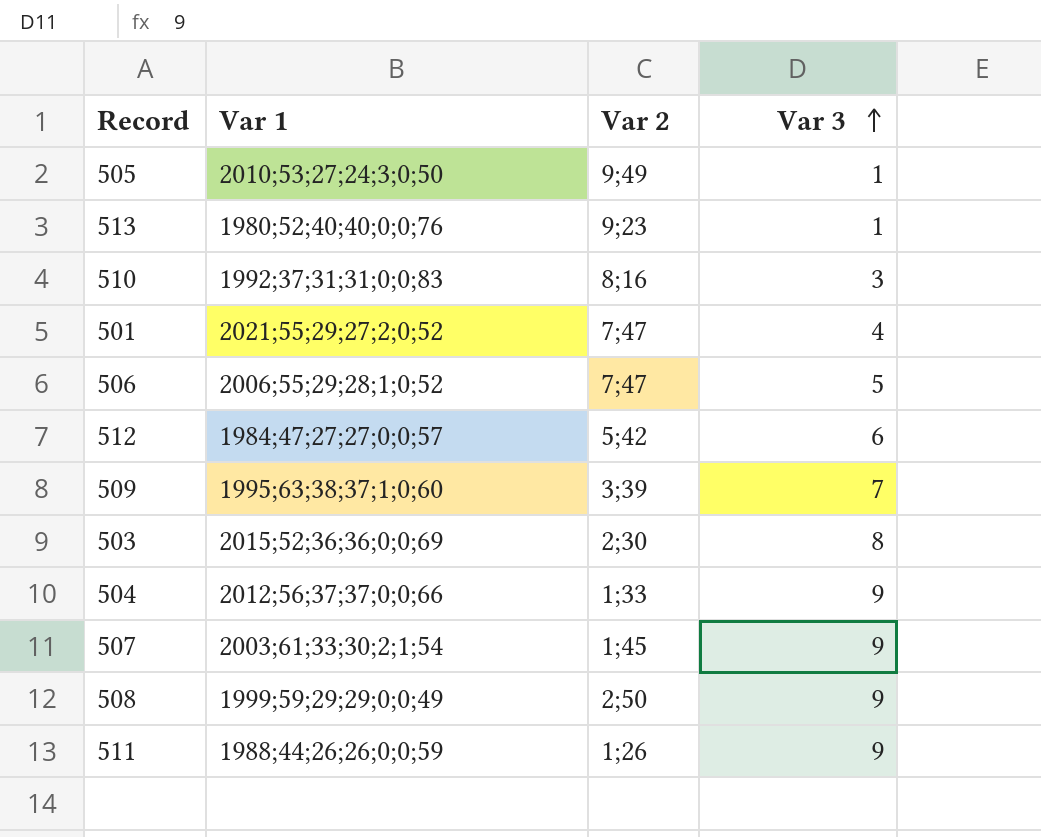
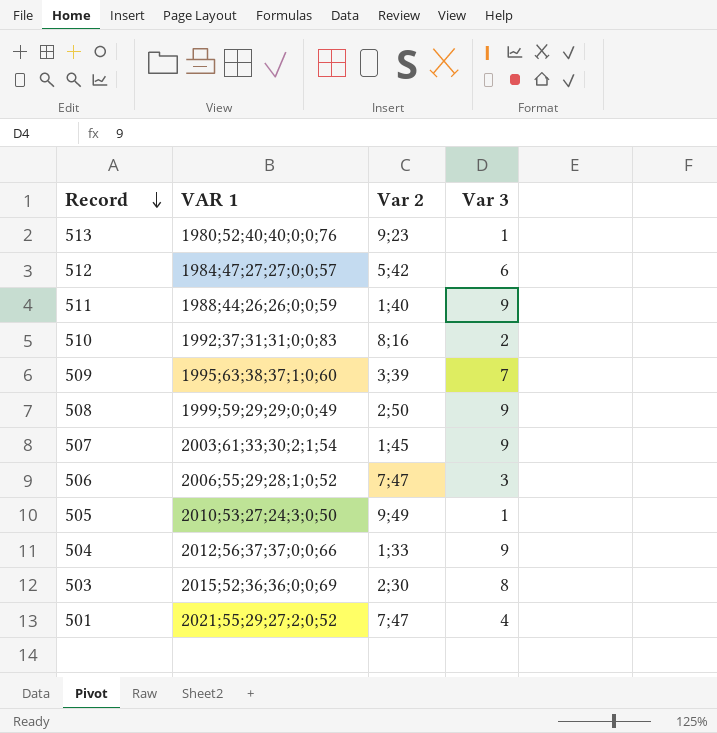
row order: Var 3 ascending -> Record descending
column name: Var 1 -> VAR 1
511 | Var 2: 1;26 -> 1;40
510 | Var 3: 3 -> 2
506 | Var 3: 5 -> 3

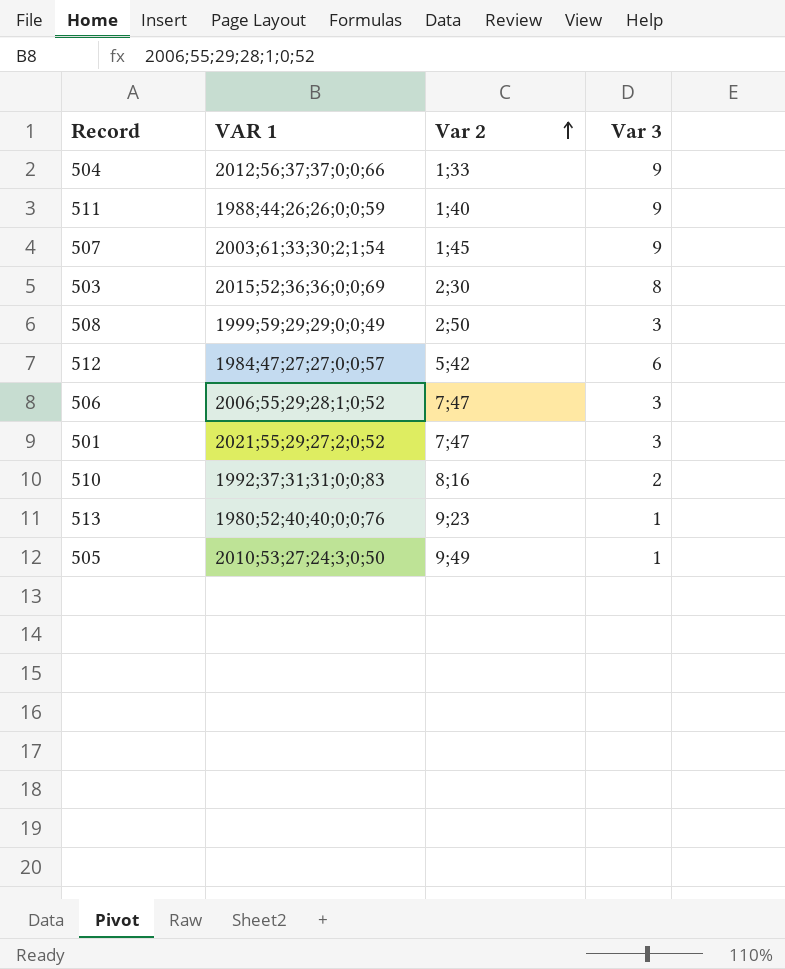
row order: Record descending -> Var 2 ascending
row 509: 1995;63;38;37;1;0;60 | 3;39 | 7 -> none
508 | Var 3: 9 -> 3
501 | Var 3: 4 -> 3

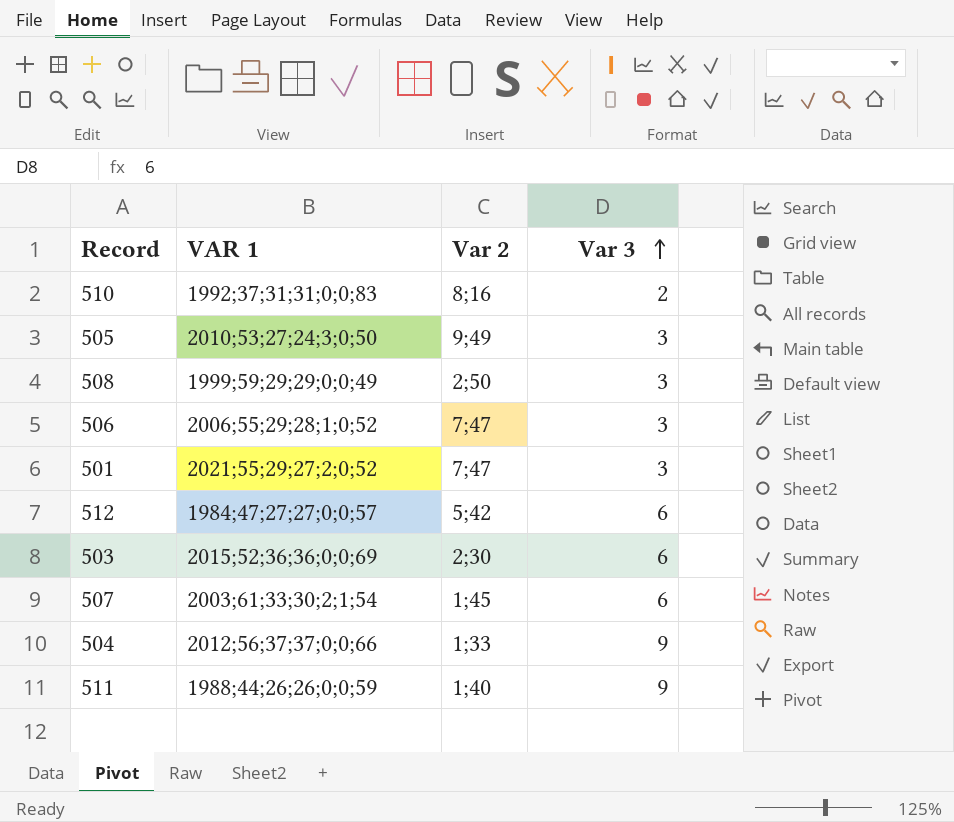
row order: Var 2 ascending -> Var 3 ascending
row 513: 1980;52;40;40;0;0;76 | 9;23 | 1 -> none
505 | Var 3: 1 -> 3
503 | Var 3: 8 -> 6
507 | Var 3: 9 -> 6

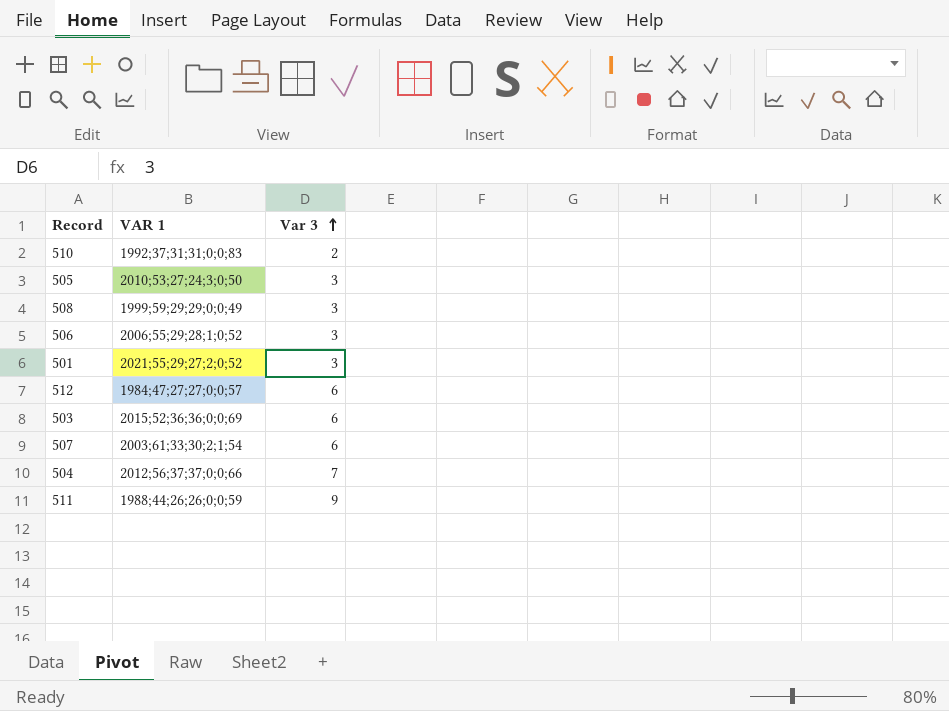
column Var 2 | position: 3 -> none
504 | Var 3: 9 -> 7

